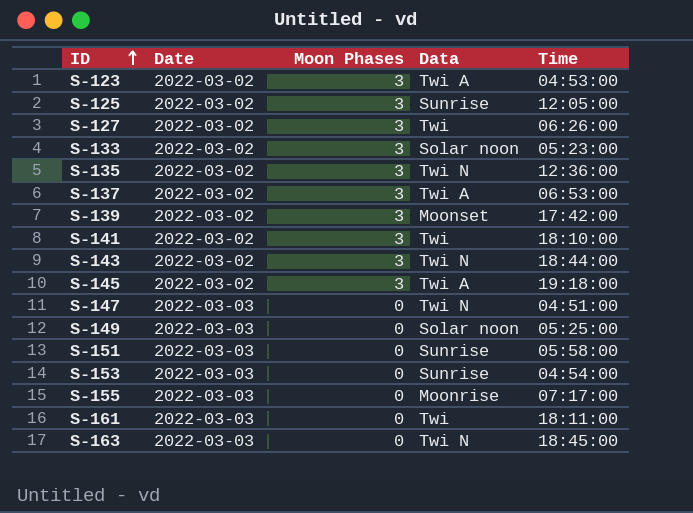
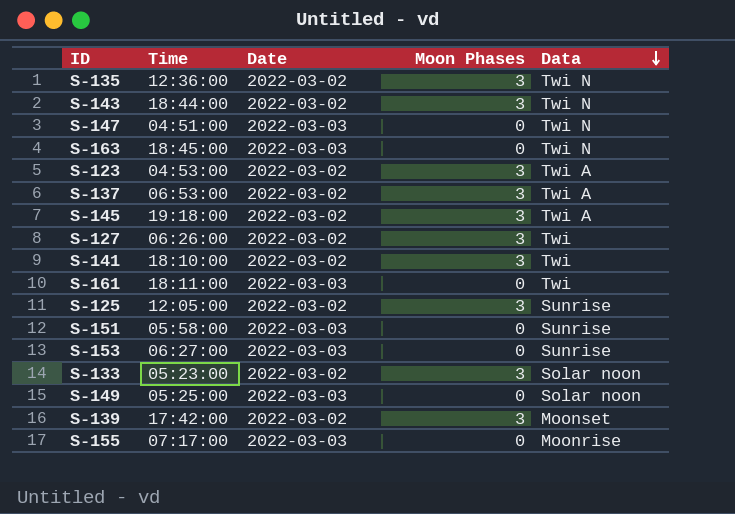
row order: ID ascending -> Data descending
column Time | position: 5 -> 2
S-153 | Time: 04:54:00 -> 06:27:00

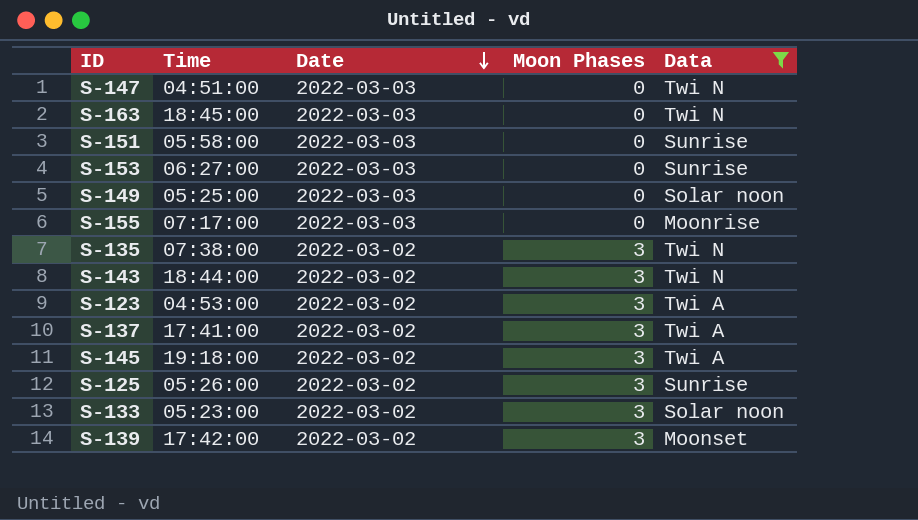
filter: none -> Data != Twi
row order: Data descending -> Date descending
S-135 | Time: 12:36:00 -> 07:38:00
S-137 | Time: 06:53:00 -> 17:41:00
S-125 | Time: 12:05:00 -> 05:26:00

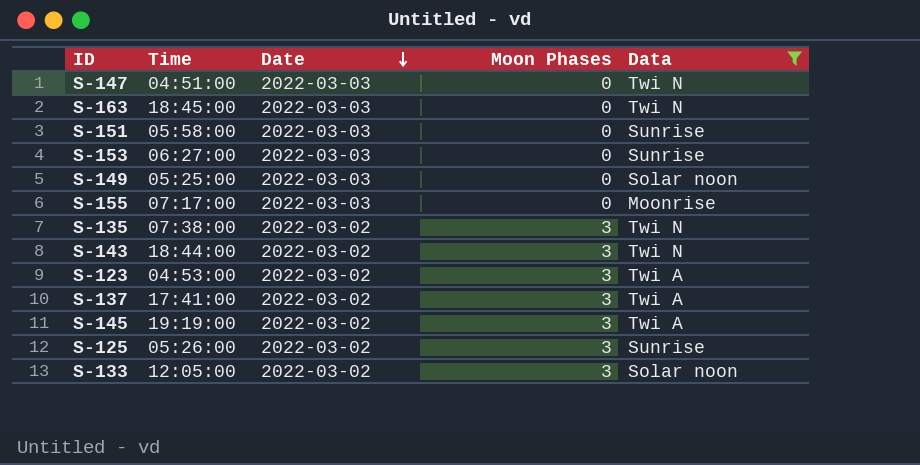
row S-139: 17:42:00 | 2022-03-02 | 3 | Moonset -> none
S-145 | Time: 19:18:00 -> 19:19:00
S-133 | Time: 05:23:00 -> 12:05:00

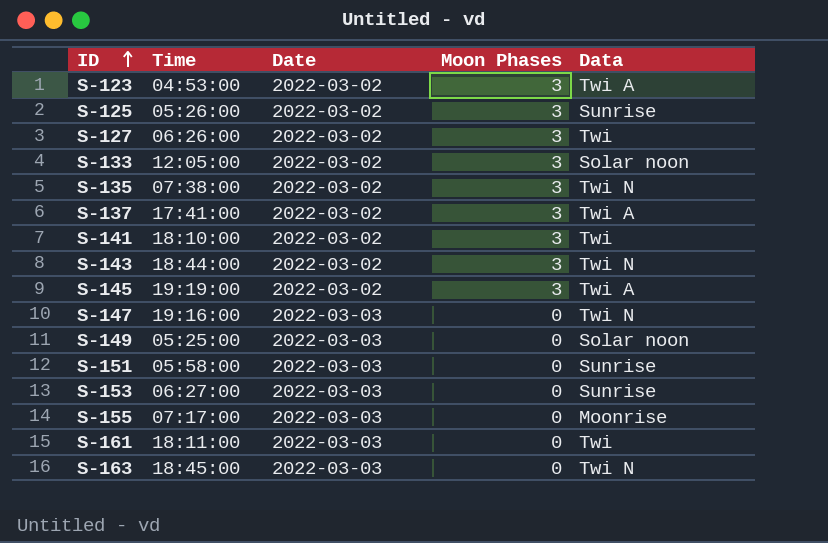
filter: Data != Twi -> none
row order: Date descending -> ID ascending
S-147 | Time: 04:51:00 -> 19:16:00

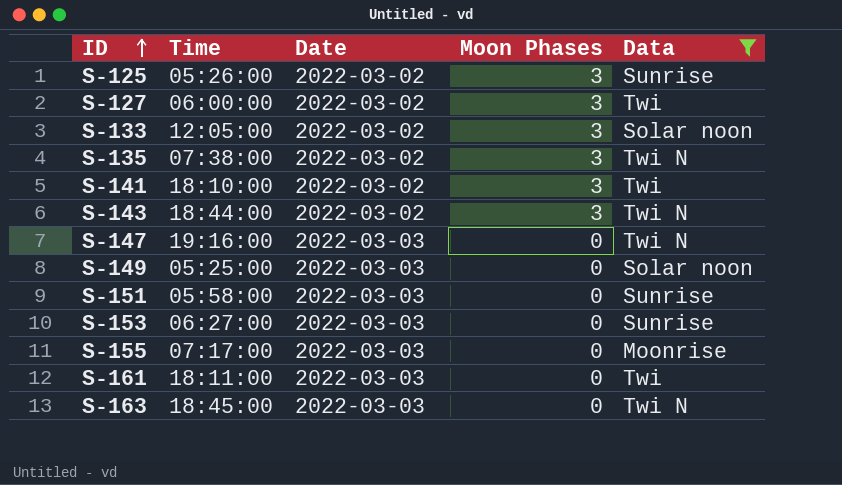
filter: none -> Data != Twi A
S-127 | Time: 06:26:00 -> 06:00:00

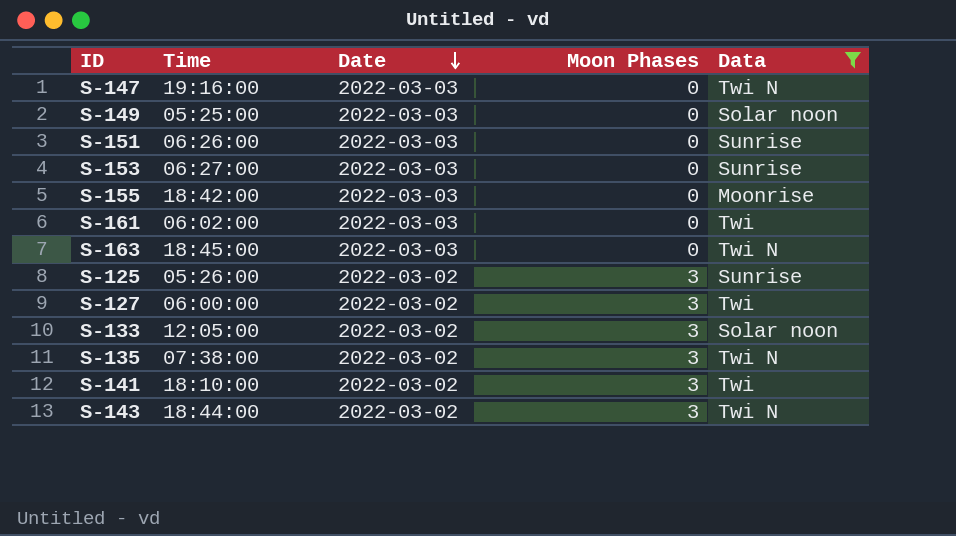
row order: ID ascending -> Date descending
S-151 | Time: 05:58:00 -> 06:26:00
S-155 | Time: 07:17:00 -> 18:42:00
S-161 | Time: 18:11:00 -> 06:02:00

